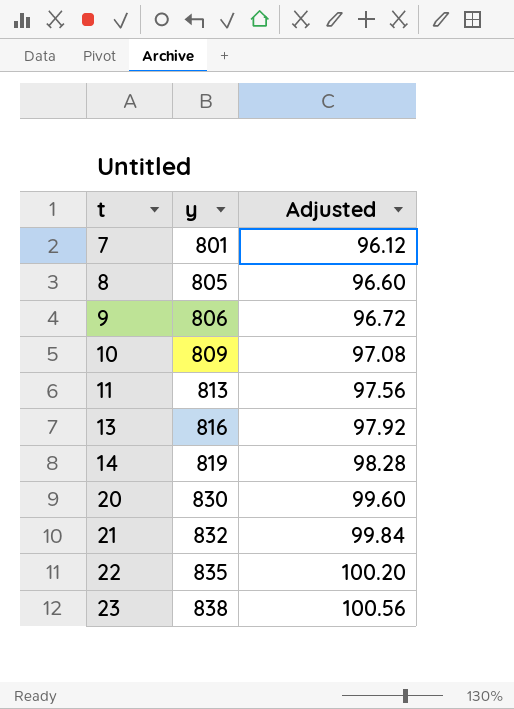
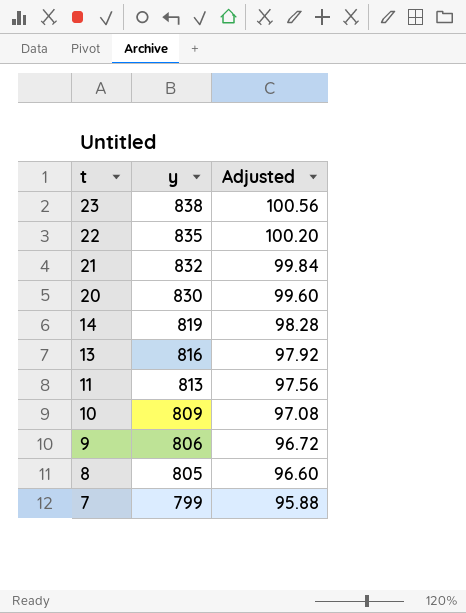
row order: t ascending -> t descending
7 | y: 801 -> 799
7 | Adjusted: 96.12 -> 95.88

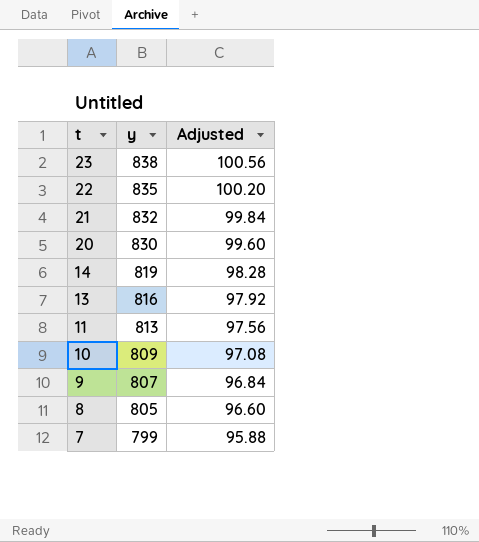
9 | y: 806 -> 807
9 | Adjusted: 96.72 -> 96.84

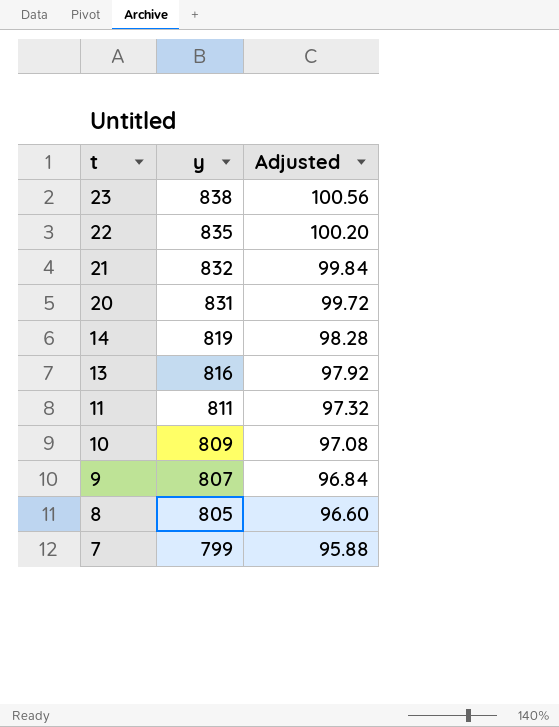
20 | y: 830 -> 831
20 | Adjusted: 99.60 -> 99.72
11 | y: 813 -> 811
11 | Adjusted: 97.56 -> 97.32

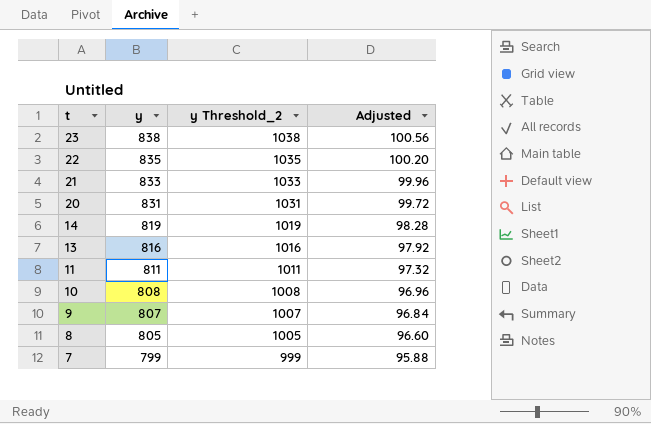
column y Threshold_2 | formula: none -> [y] + 200
21 | y: 832 -> 833
21 | Adjusted: 99.84 -> 99.96
10 | y: 809 -> 808
10 | Adjusted: 97.08 -> 96.96

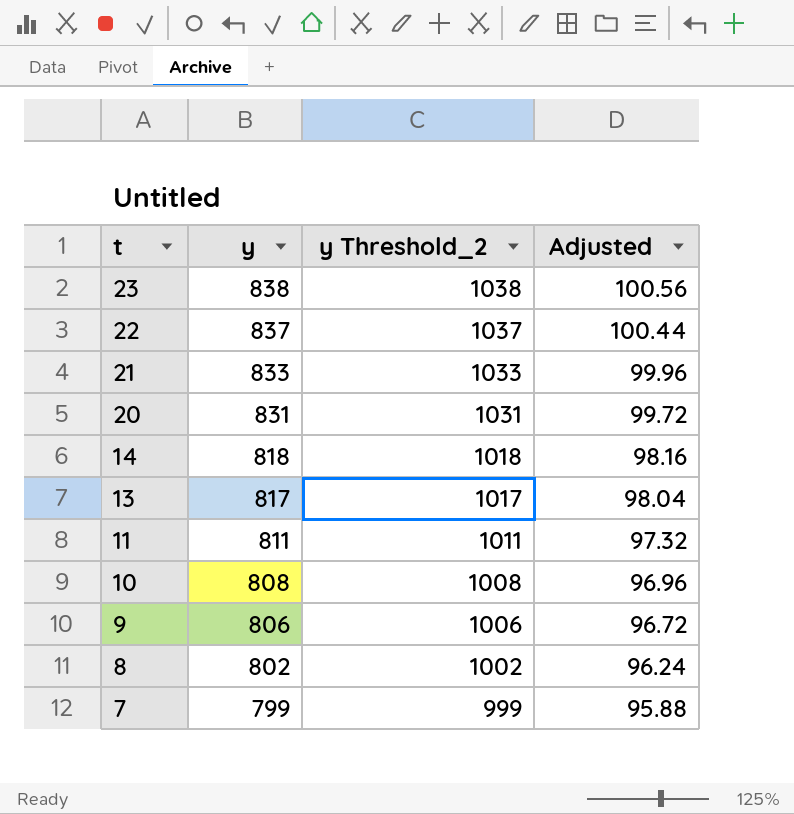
22 | y: 835 -> 837
22 | y Threshold_2: 1035 -> 1037
22 | Adjusted: 100.20 -> 100.44
14 | y: 819 -> 818
14 | y Threshold_2: 1019 -> 1018
14 | Adjusted: 98.28 -> 98.16
13 | y: 816 -> 817
13 | y Threshold_2: 1016 -> 1017
13 | Adjusted: 97.92 -> 98.04
9 | y: 807 -> 806
9 | y Threshold_2: 1007 -> 1006
9 | Adjusted: 96.84 -> 96.72
8 | y: 805 -> 802
8 | y Threshold_2: 1005 -> 1002
8 | Adjusted: 96.60 -> 96.24

